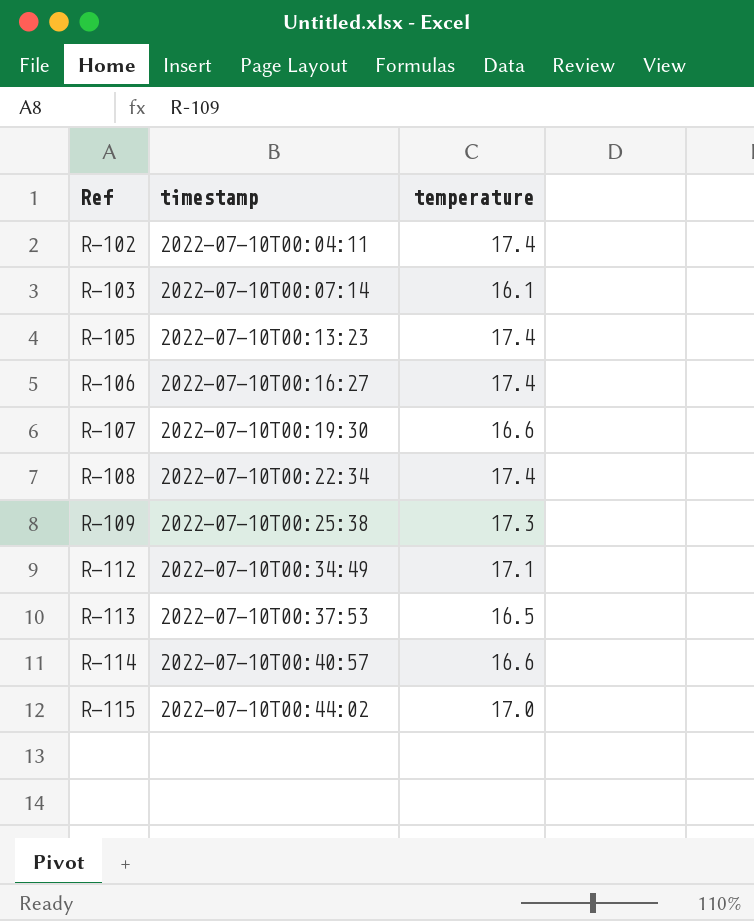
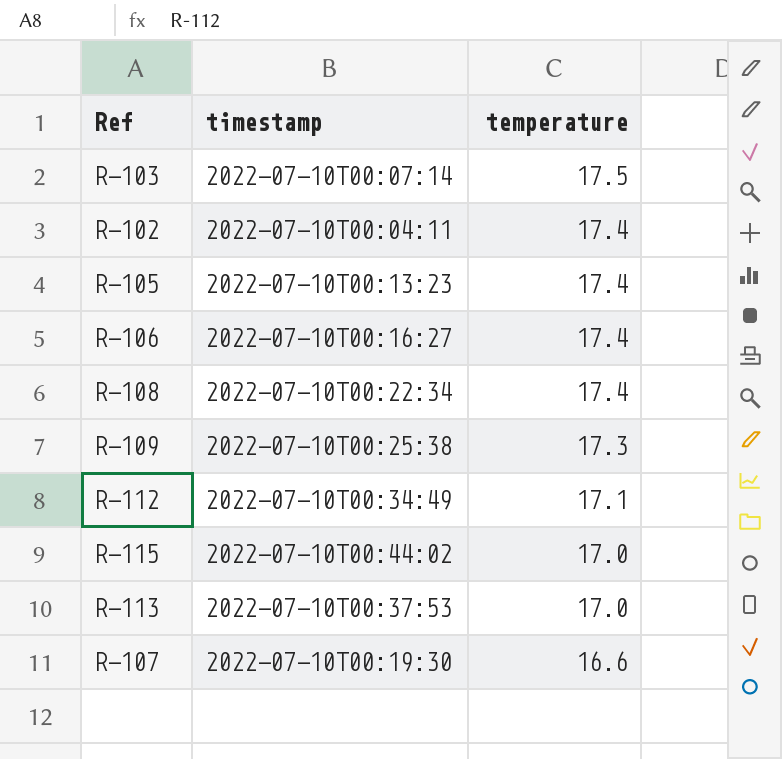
row order: Ref ascending -> temperature descending
row R-114: 2022-07-10T00:40:57 | 16.6 -> none
R-103 | temperature: 16.1 -> 17.5
R-113 | temperature: 16.5 -> 17.0

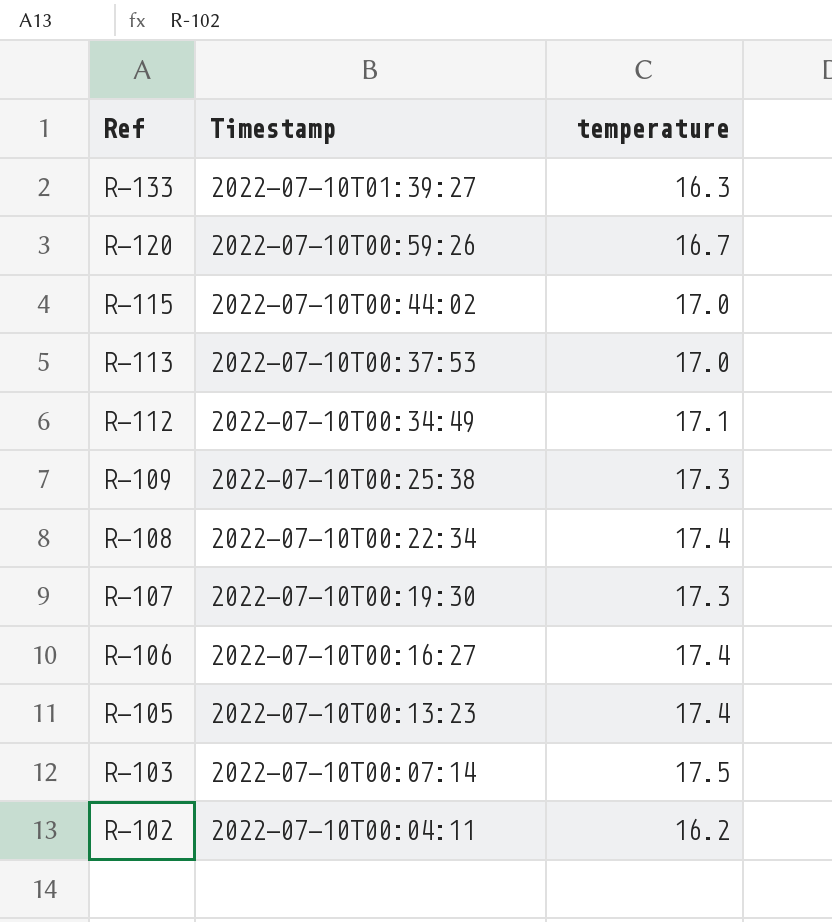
row order: temperature descending -> Ref descending
column name: timestamp -> Timestamp
row R-133: none -> 2022-07-10T01:39:27 | 16.3
row R-120: none -> 2022-07-10T00:59:26 | 16.7
R-107 | temperature: 16.6 -> 17.3
R-102 | temperature: 17.4 -> 16.2

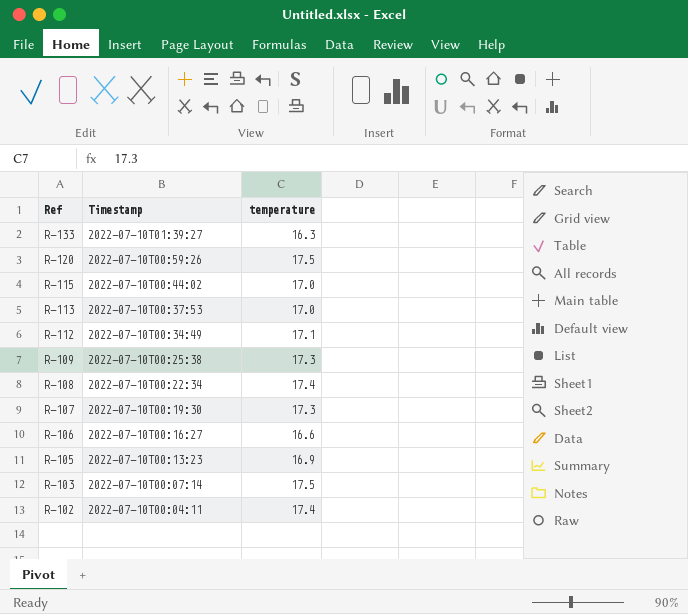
R-120 | temperature: 16.7 -> 17.5
R-106 | temperature: 17.4 -> 16.6
R-105 | temperature: 17.4 -> 16.9
R-102 | temperature: 16.2 -> 17.4

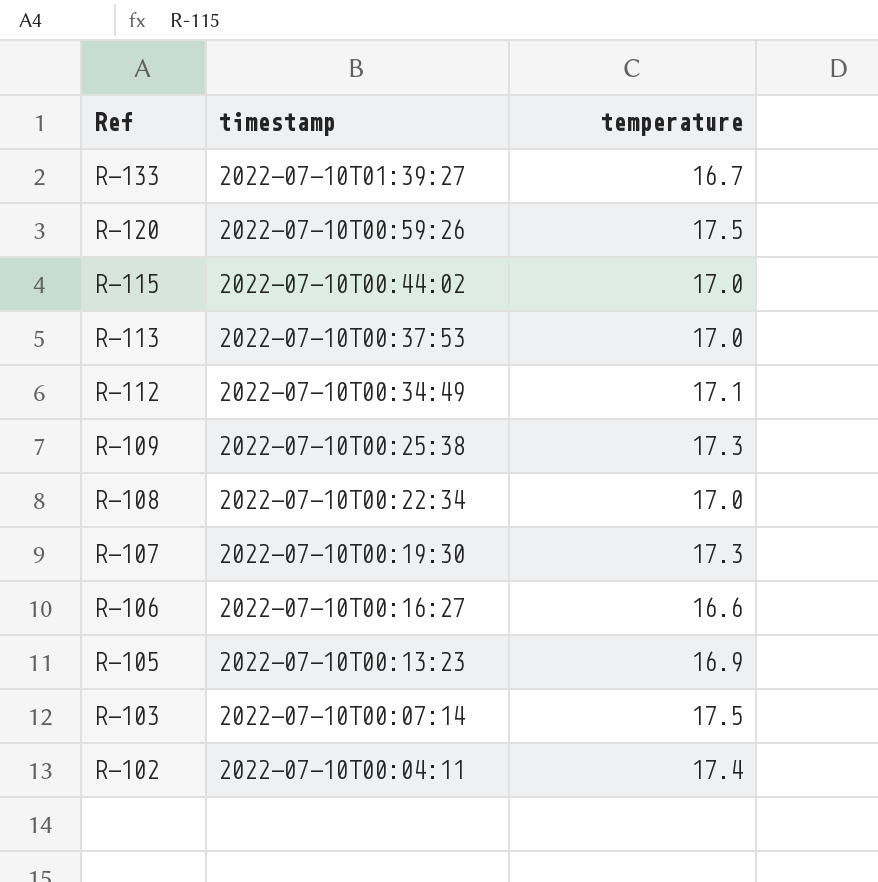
column name: Timestamp -> timestamp
R-133 | temperature: 16.3 -> 16.7
R-108 | temperature: 17.4 -> 17.0

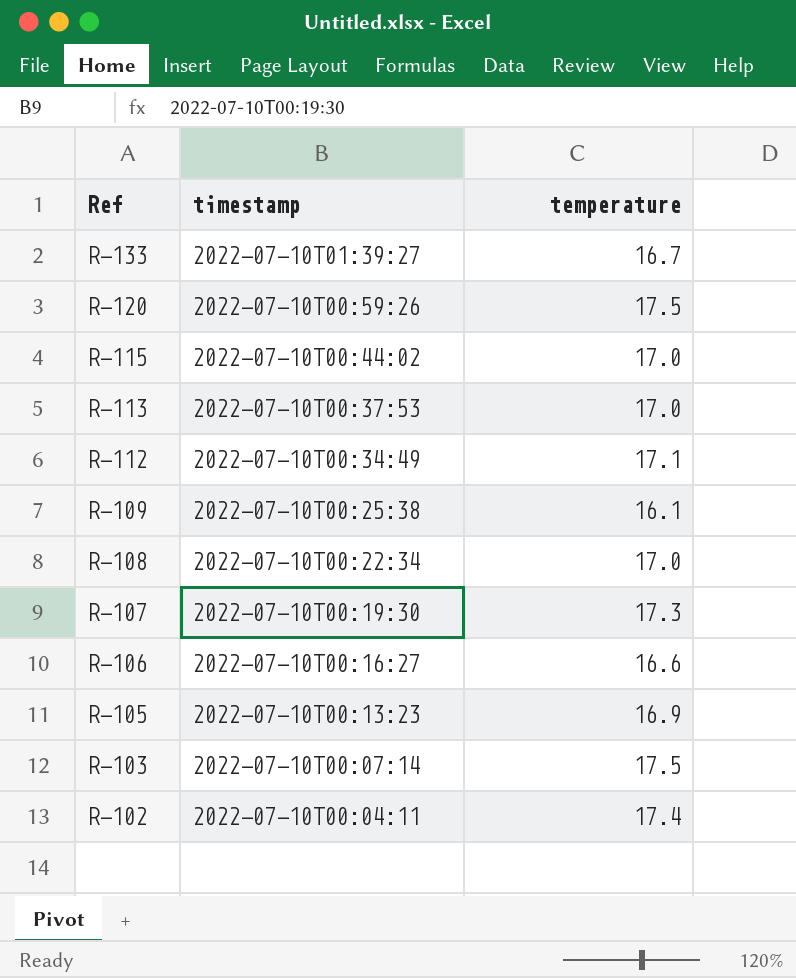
R-109 | temperature: 17.3 -> 16.1

